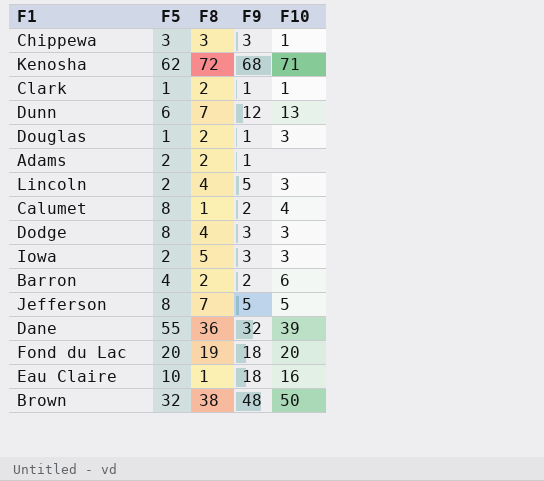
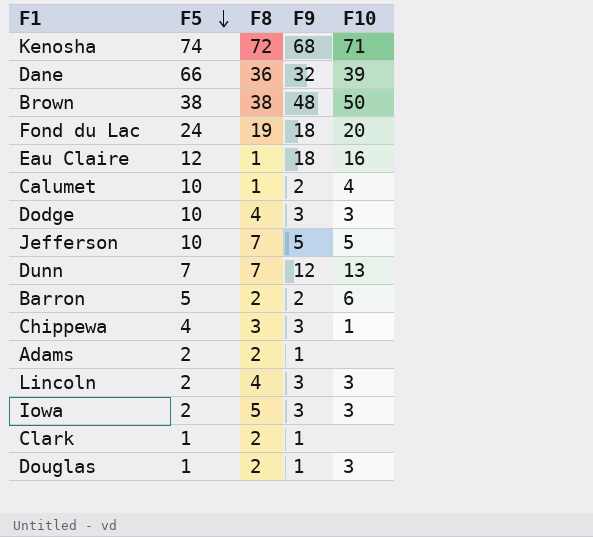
row order: none -> F5 descending
Kenosha | F5: 62 -> 74
Dane | F5: 55 -> 66
Brown | F5: 32 -> 38
Fond du Lac | F5: 20 -> 24
Eau Claire | F5: 10 -> 12
Calumet | F5: 8 -> 10
Dodge | F5: 8 -> 10
Jefferson | F5: 8 -> 10
Dunn | F5: 6 -> 7
Barron | F5: 4 -> 5
Chippewa | F5: 3 -> 4
Lincoln | F9: 5 -> 3
Clark | F10: 1 -> none

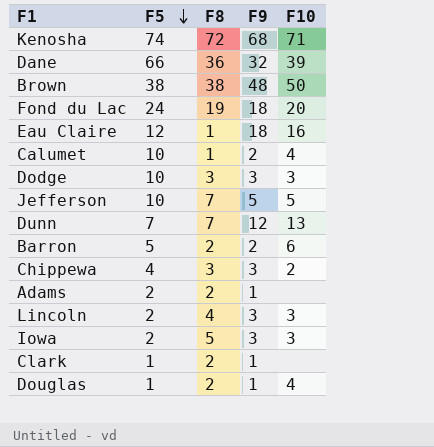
Dodge | F8: 4 -> 3
Chippewa | F10: 1 -> 2
Douglas | F10: 3 -> 4

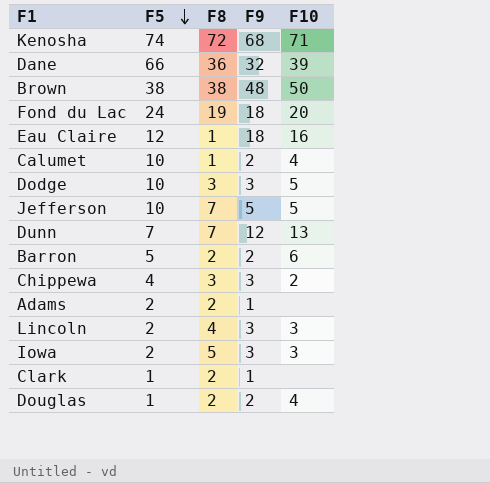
Dodge | F10: 3 -> 5
Douglas | F9: 1 -> 2

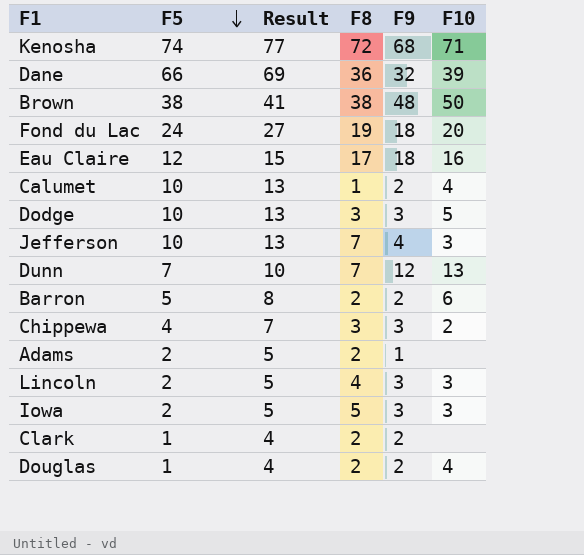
column Result | formula: none -> [F5] + 3
Eau Claire | F8: 1 -> 17
Jefferson | F9: 5 -> 4
Jefferson | F10: 5 -> 3
Clark | F9: 1 -> 2

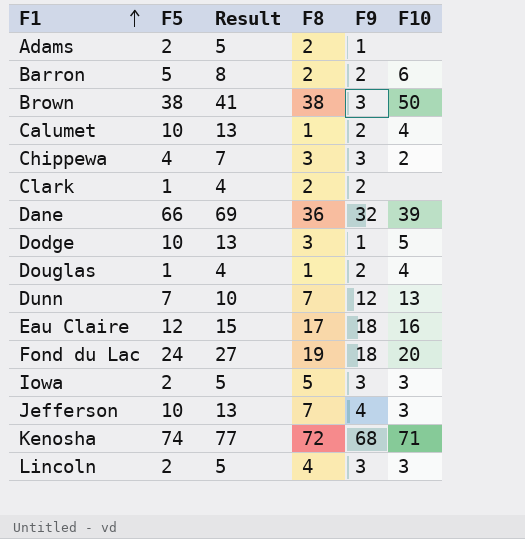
row order: F5 descending -> F1 ascending
Brown | F9: 48 -> 3
Dodge | F9: 3 -> 1
Douglas | F8: 2 -> 1

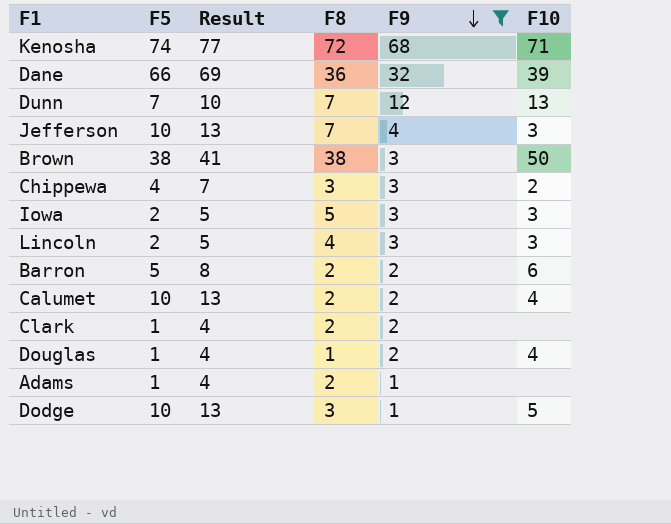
filter: none -> F9 != 18
row order: F1 ascending -> F9 descending
Calumet | F8: 1 -> 2
Adams | F5: 2 -> 1
Adams | Result: 5 -> 4

